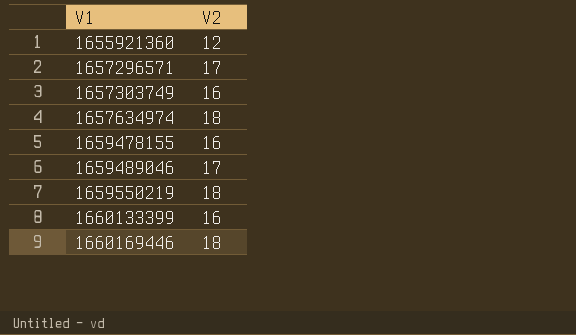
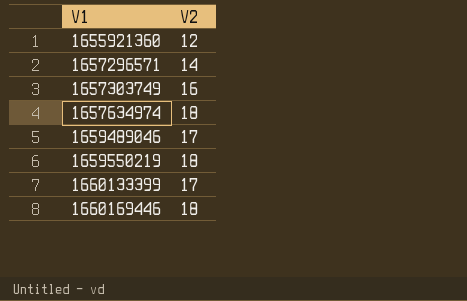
row 1659478155: 16 -> none
1657296571 | V2: 17 -> 14
1660133399 | V2: 16 -> 17

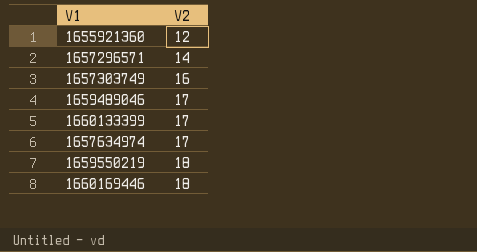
row order: V1 ascending -> V2 ascending
1657634974 | V2: 18 -> 17

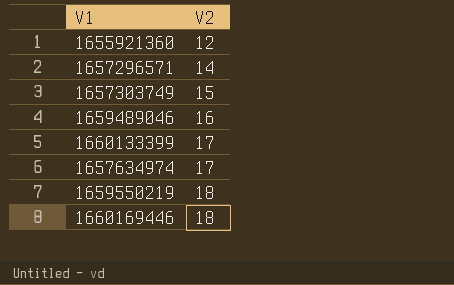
1657303749 | V2: 16 -> 15
1659489046 | V2: 17 -> 16

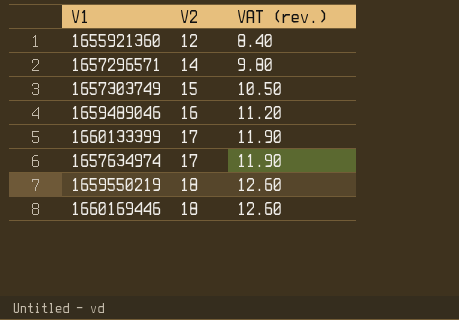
column VAT (rev.) | formula: none -> [V2] * 0.7

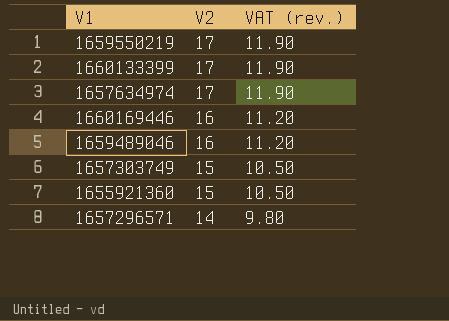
row order: V2 ascending -> V2 descending
1659550219 | V2: 18 -> 17
1659550219 | VAT (rev.): 12.60 -> 11.90
1660169446 | V2: 18 -> 16
1660169446 | VAT (rev.): 12.60 -> 11.20
1655921360 | V2: 12 -> 15
1655921360 | VAT (rev.): 8.40 -> 10.50

